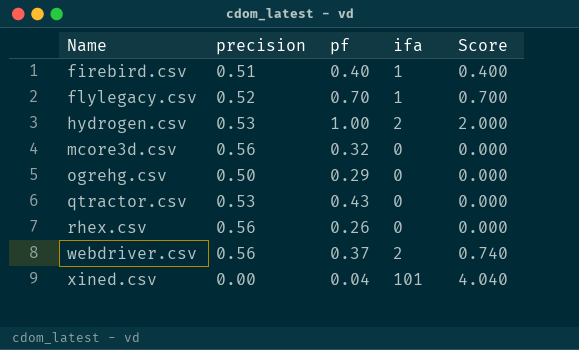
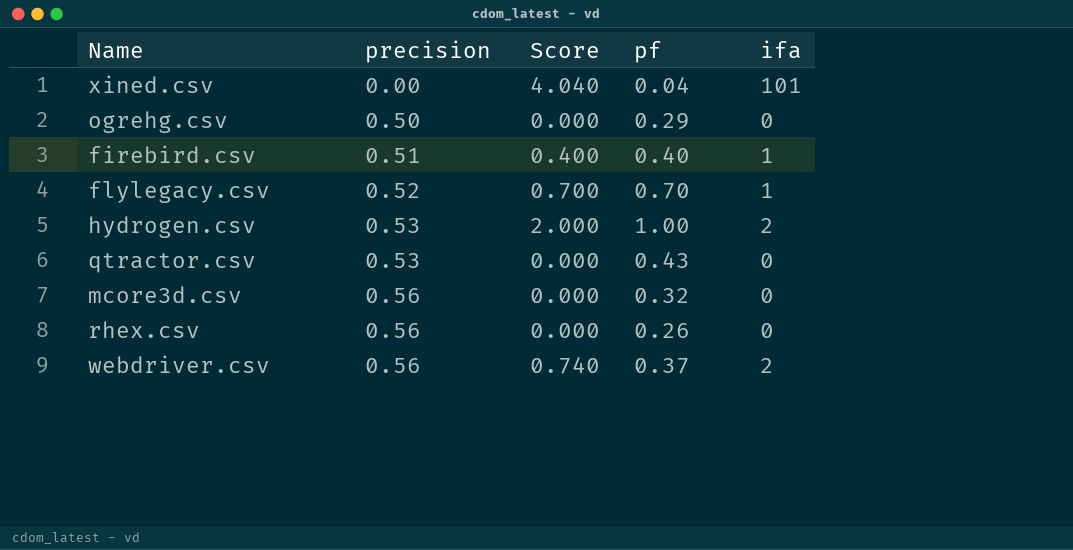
row order: Name ascending -> precision ascending
column Score | position: 5 -> 3

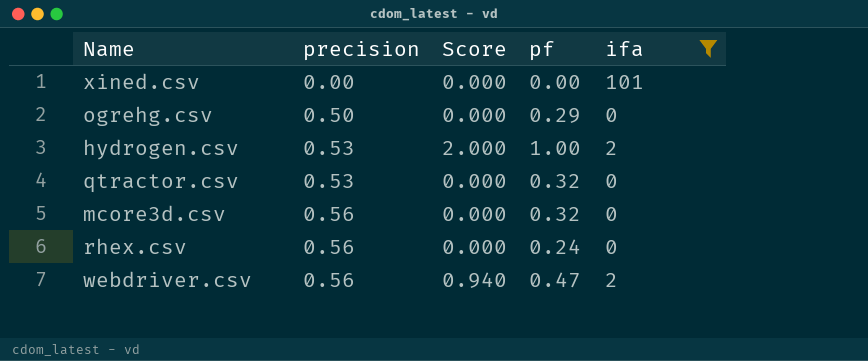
filter: none -> ifa != 1
xined.csv | Score: 4.040 -> 0.000
xined.csv | pf: 0.04 -> 0.00
qtractor.csv | pf: 0.43 -> 0.32
rhex.csv | pf: 0.26 -> 0.24
webdriver.csv | Score: 0.740 -> 0.940
webdriver.csv | pf: 0.37 -> 0.47

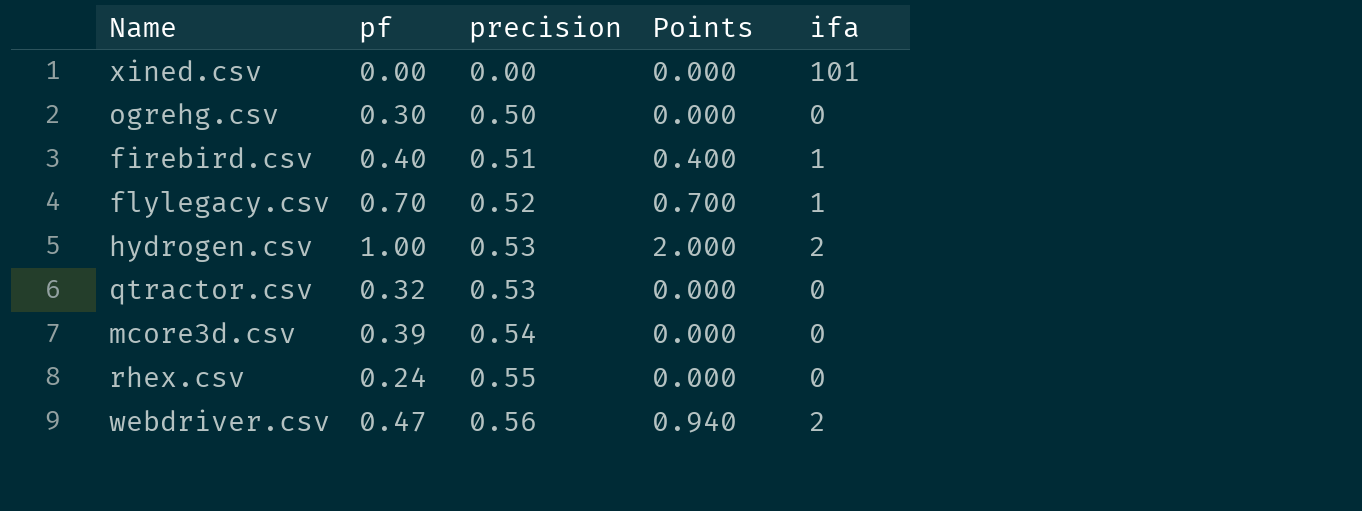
filter: ifa != 1 -> none
column pf | position: 4 -> 2
column name: Score -> Points
ogrehg.csv | pf: 0.29 -> 0.30
mcore3d.csv | pf: 0.32 -> 0.39
mcore3d.csv | precision: 0.56 -> 0.54
rhex.csv | precision: 0.56 -> 0.55

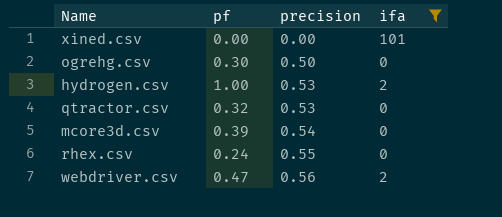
filter: none -> ifa != 1
column Points | formula: [pf] * [ifa] -> none

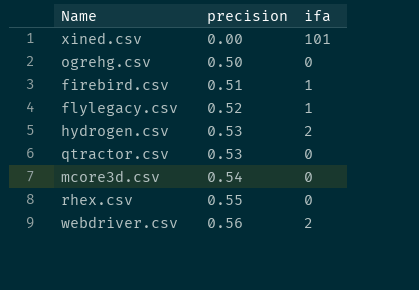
filter: ifa != 1 -> none
column pf | position: 2 -> none

